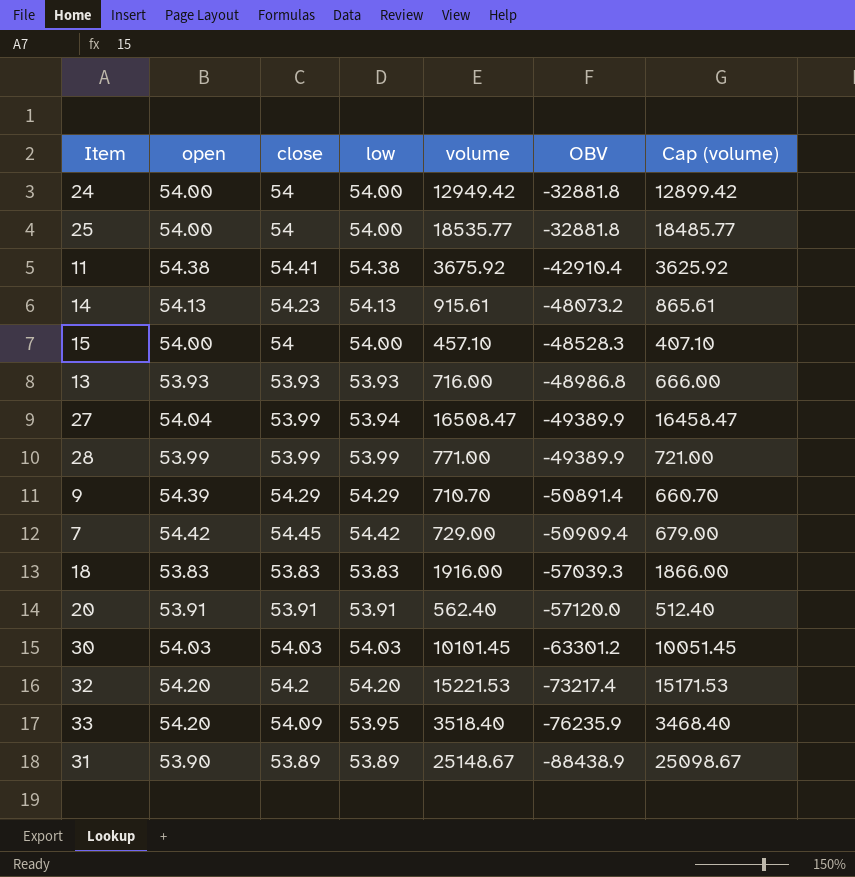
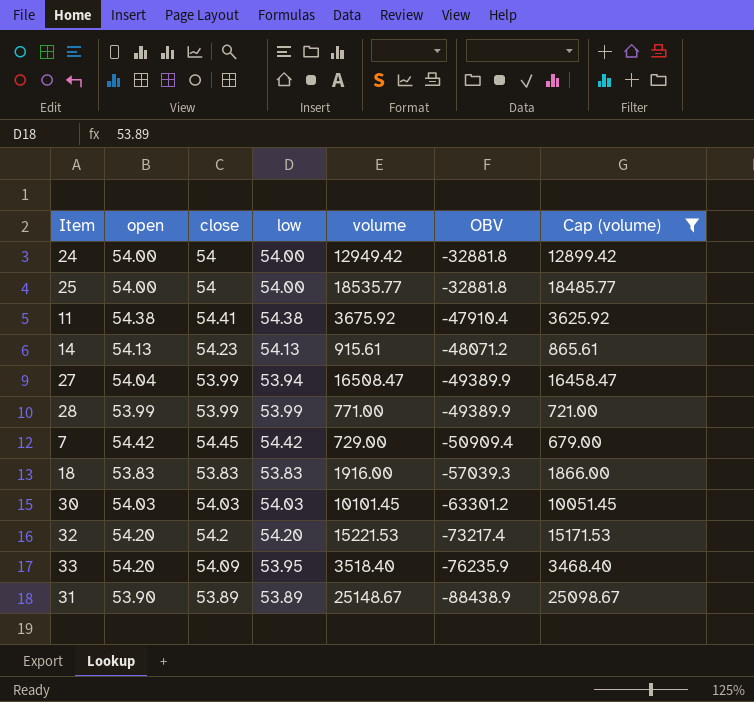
filter: none -> Cap (volume) >= 679.00
11 | OBV: -42910.4 -> -47910.4
14 | OBV: -48073.2 -> -48071.2

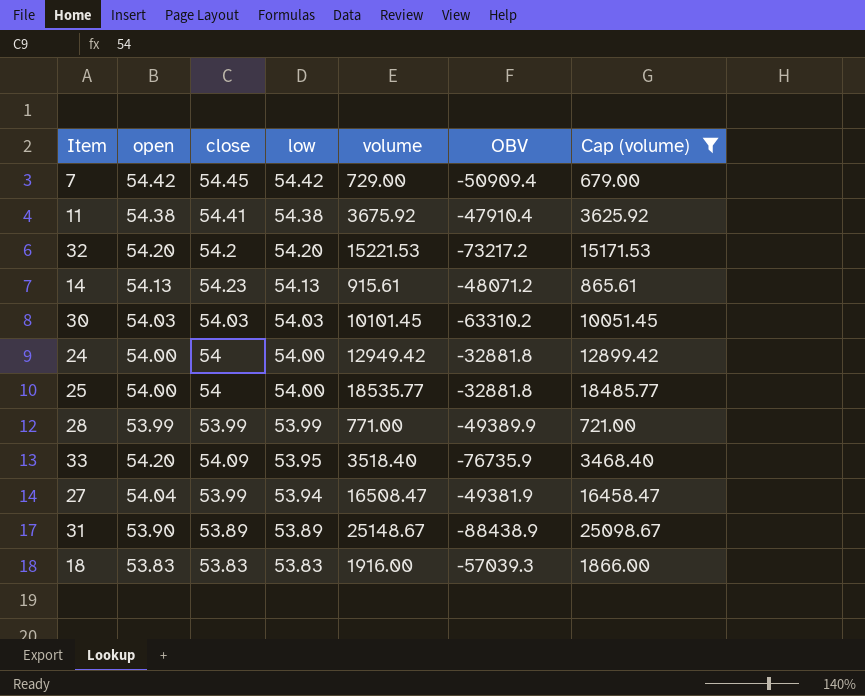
row order: OBV descending -> low descending
32 | OBV: -73217.4 -> -73217.2
30 | OBV: -63301.2 -> -63310.2
33 | OBV: -76235.9 -> -76735.9
27 | OBV: -49389.9 -> -49381.9

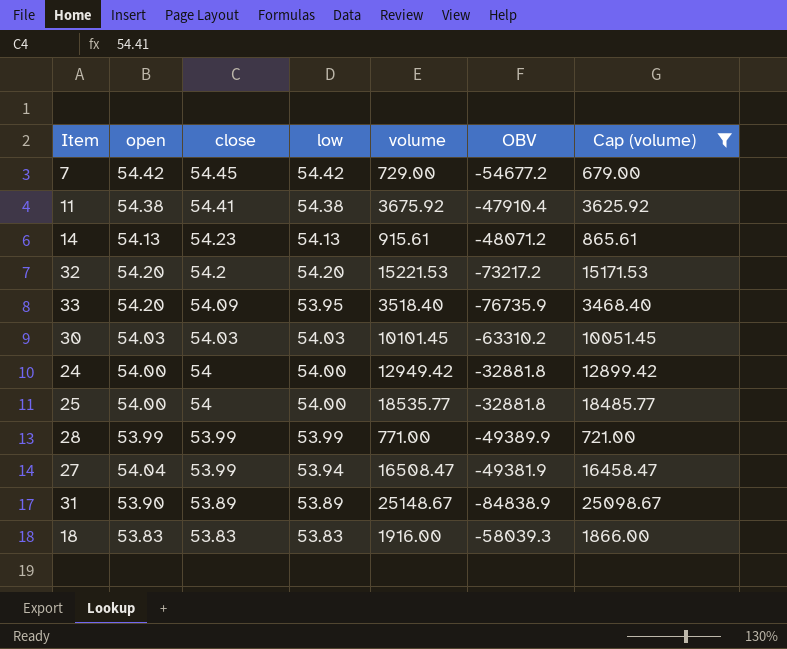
row order: low descending -> close descending
7 | OBV: -50909.4 -> -54677.2
31 | OBV: -88438.9 -> -84838.9
18 | OBV: -57039.3 -> -58039.3

